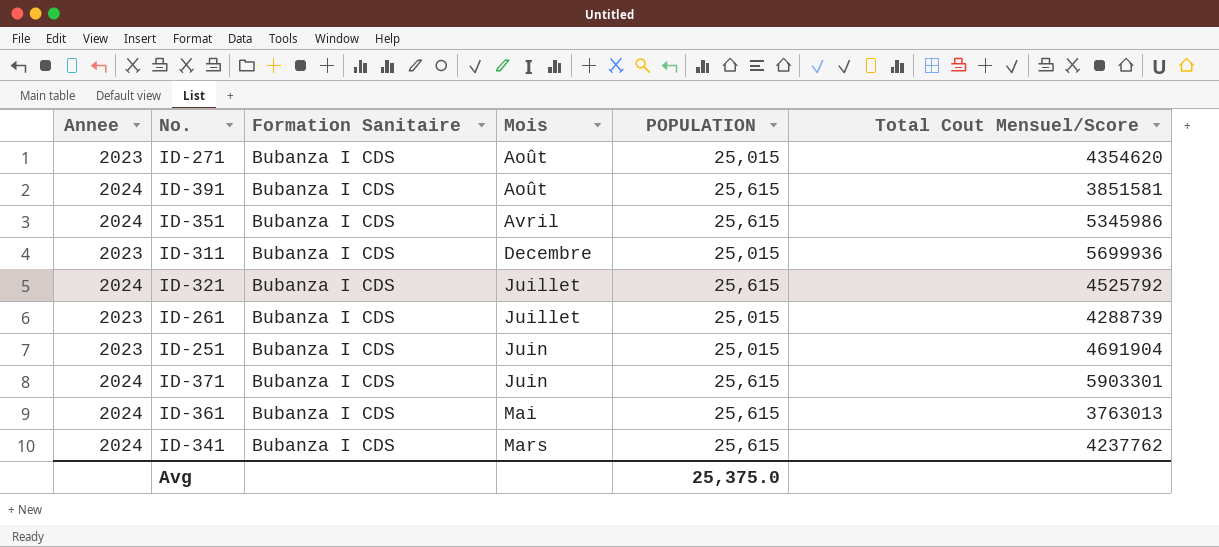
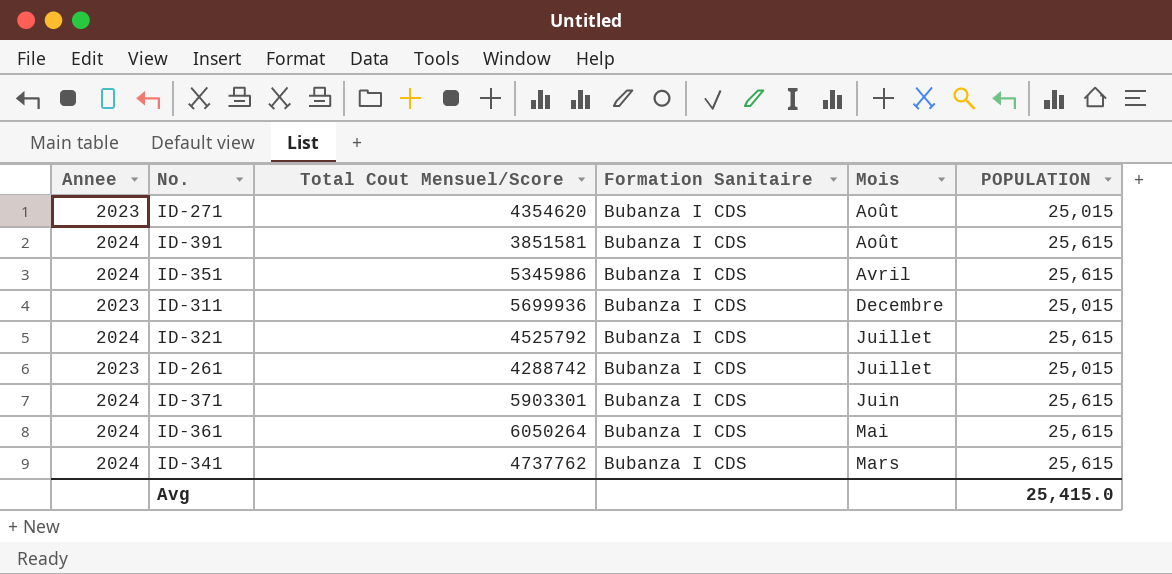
column Total Cout Mensuel/Score | position: 6 -> 3
row ID-251: 2023 | Bubanza I CDS | Juin | 25,015 | 4691904 -> none
ID-261 | Total Cout Mensuel/Score: 4288739 -> 4288742
ID-361 | Total Cout Mensuel/Score: 3763013 -> 6050264
ID-341 | Total Cout Mensuel/Score: 4237762 -> 4737762
Avg | POPULATION: 25,375.0 -> 25,415.0

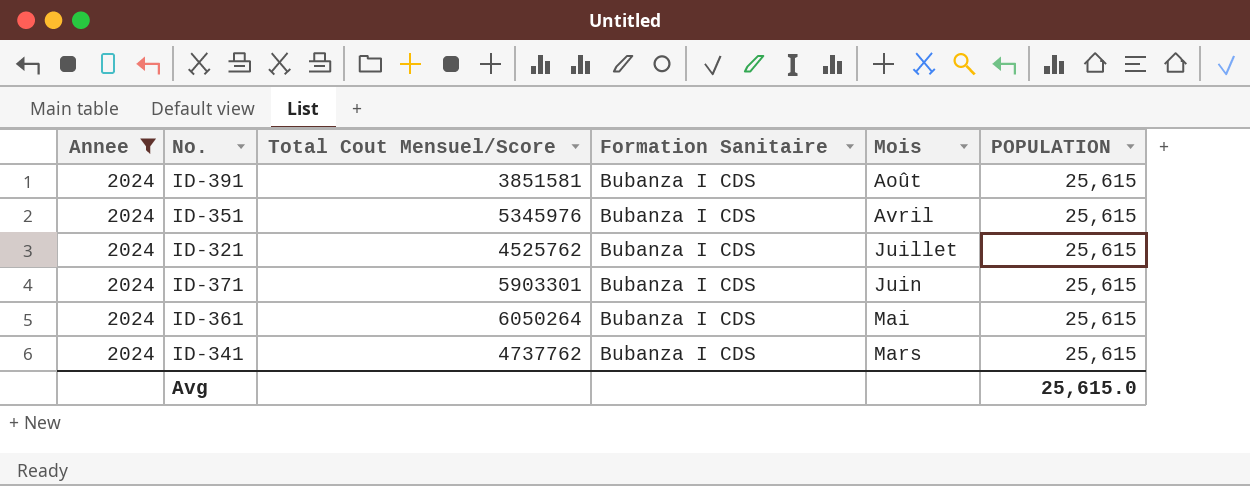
filter: none -> Annee = 2024
ID-351 | Total Cout Mensuel/Score: 5345986 -> 5345976
ID-321 | Total Cout Mensuel/Score: 4525792 -> 4525762
Avg | POPULATION: 25,415.0 -> 25,615.0

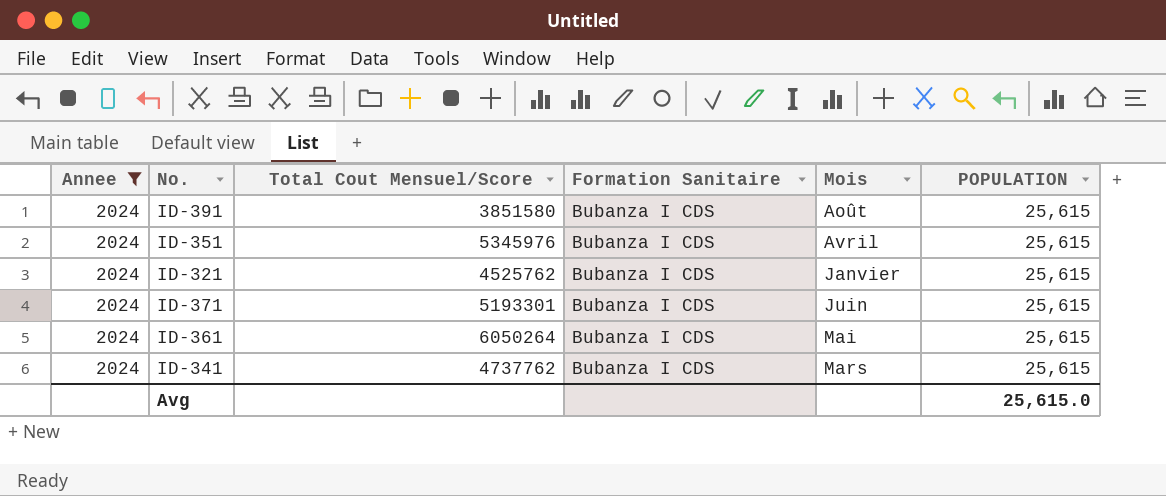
ID-391 | Total Cout Mensuel/Score: 3851581 -> 3851580
ID-321 | Mois: Juillet -> Janvier
ID-371 | Total Cout Mensuel/Score: 5903301 -> 5193301

